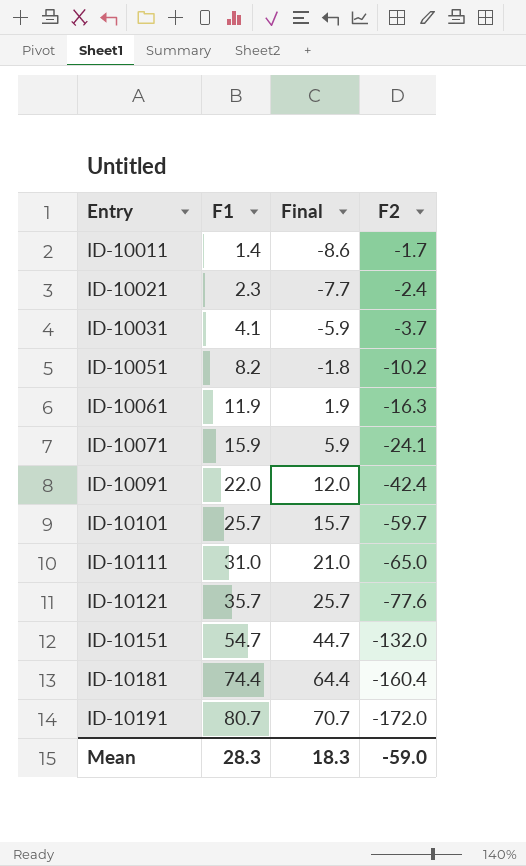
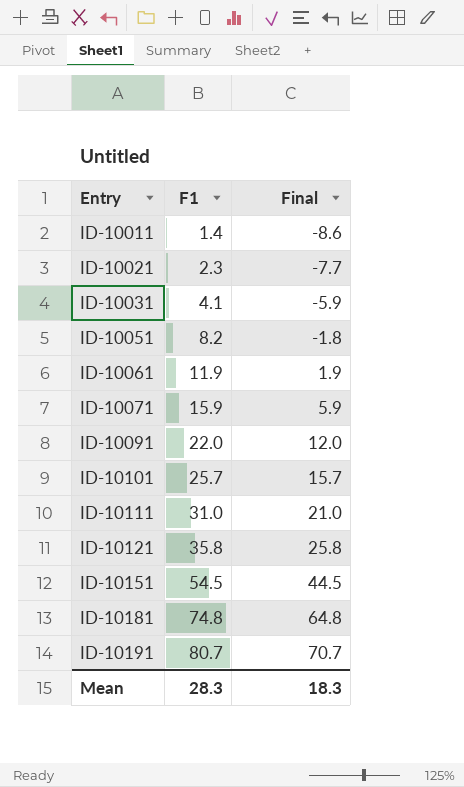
column F2 | position: 4 -> none
ID-10121 | F1: 35.7 -> 35.8
ID-10121 | Final: 25.7 -> 25.8
ID-10151 | F1: 54.7 -> 54.5
ID-10151 | Final: 44.7 -> 44.5
ID-10181 | F1: 74.4 -> 74.8
ID-10181 | Final: 64.4 -> 64.8

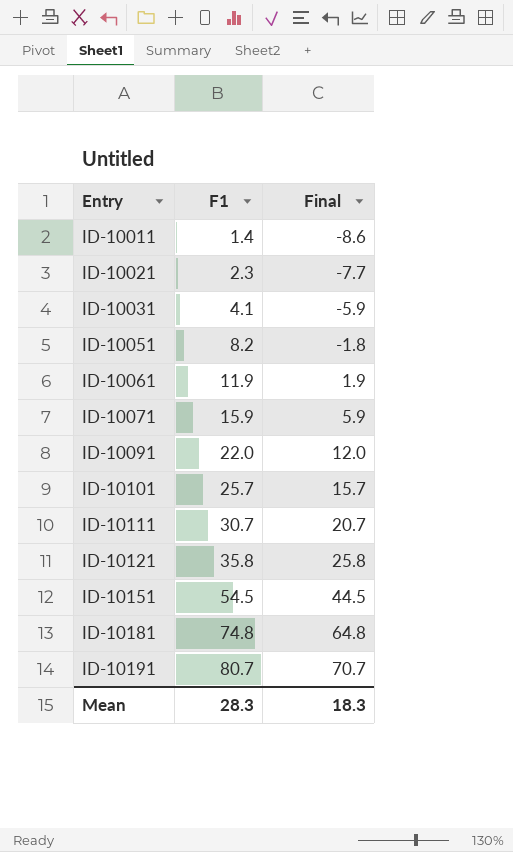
ID-10111 | F1: 31.0 -> 30.7
ID-10111 | Final: 21.0 -> 20.7

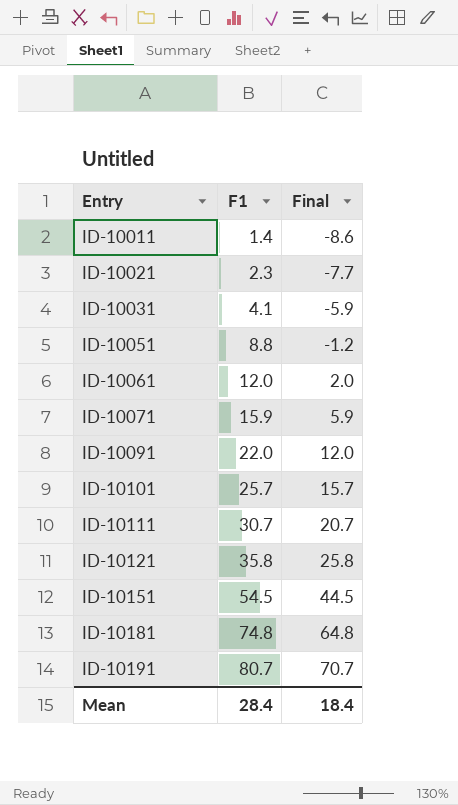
ID-10051 | F1: 8.2 -> 8.8
ID-10051 | Final: -1.8 -> -1.2
ID-10061 | F1: 11.9 -> 12.0
ID-10061 | Final: 1.9 -> 2.0
Mean | F1: 28.3 -> 28.4
Mean | Final: 18.3 -> 18.4

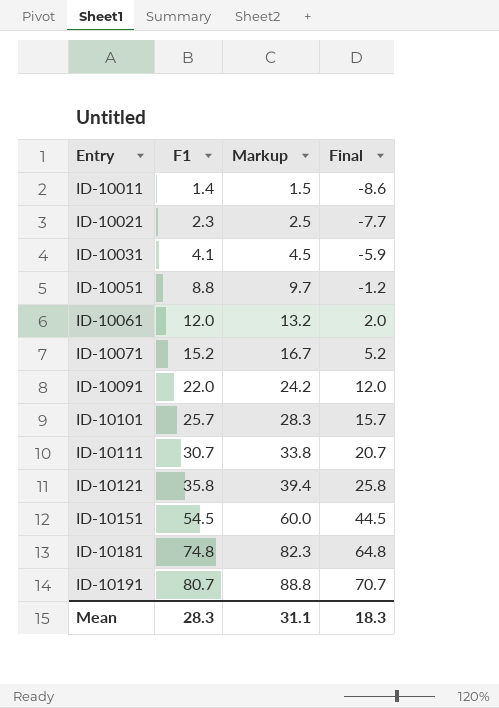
column Markup | formula: none -> [F1] * 1.1
ID-10071 | F1: 15.9 -> 15.2
ID-10071 | Final: 5.9 -> 5.2
Mean | F1: 28.4 -> 28.3
Mean | Final: 18.4 -> 18.3

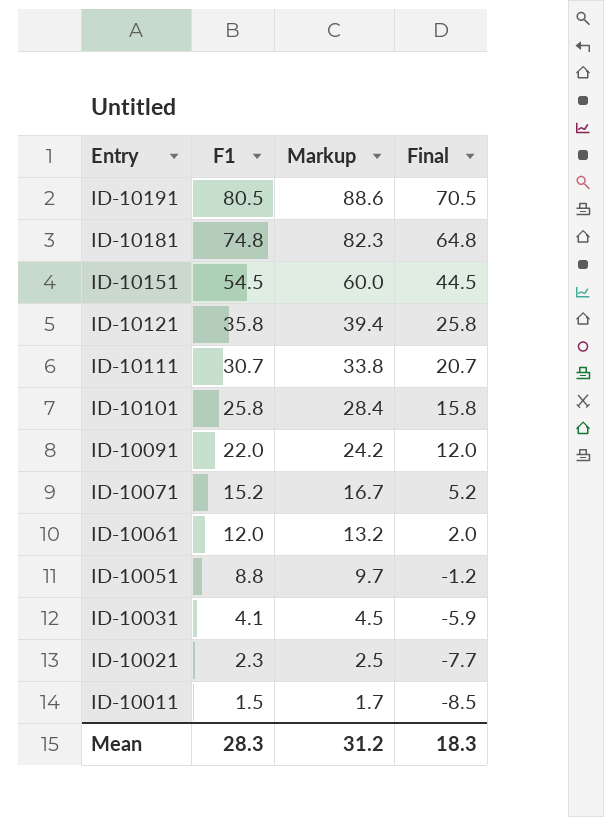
row order: Entry ascending -> Entry descending
ID-10191 | F1: 80.7 -> 80.5
ID-10191 | Markup: 88.8 -> 88.6
ID-10191 | Final: 70.7 -> 70.5
ID-10101 | F1: 25.7 -> 25.8
ID-10101 | Markup: 28.3 -> 28.4
ID-10101 | Final: 15.7 -> 15.8
ID-10011 | F1: 1.4 -> 1.5
ID-10011 | Markup: 1.5 -> 1.7
ID-10011 | Final: -8.6 -> -8.5
Mean | Markup: 31.1 -> 31.2

